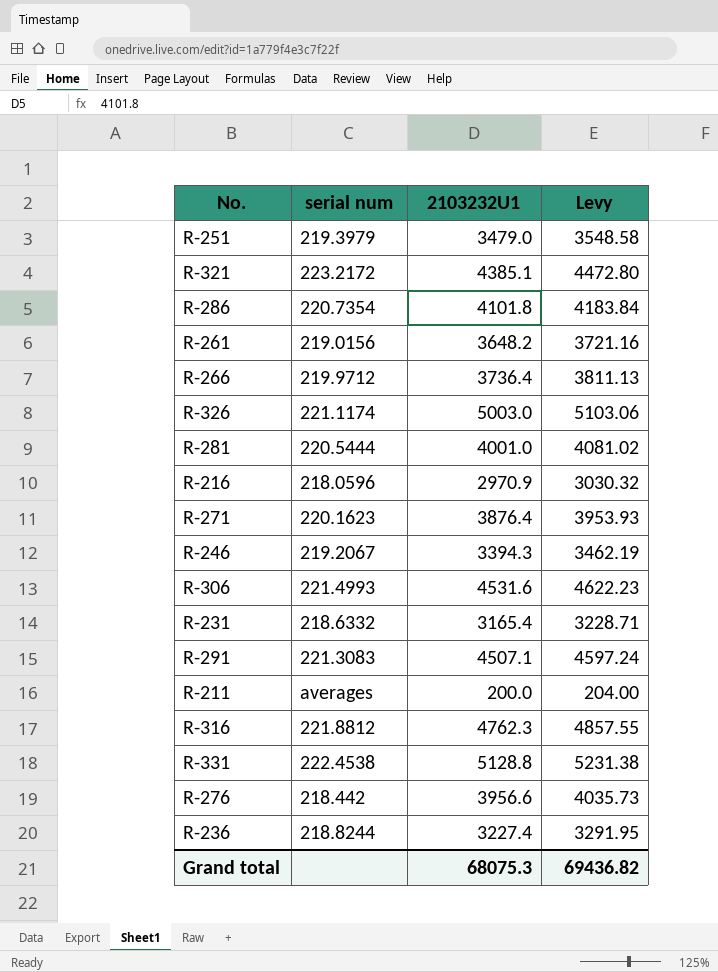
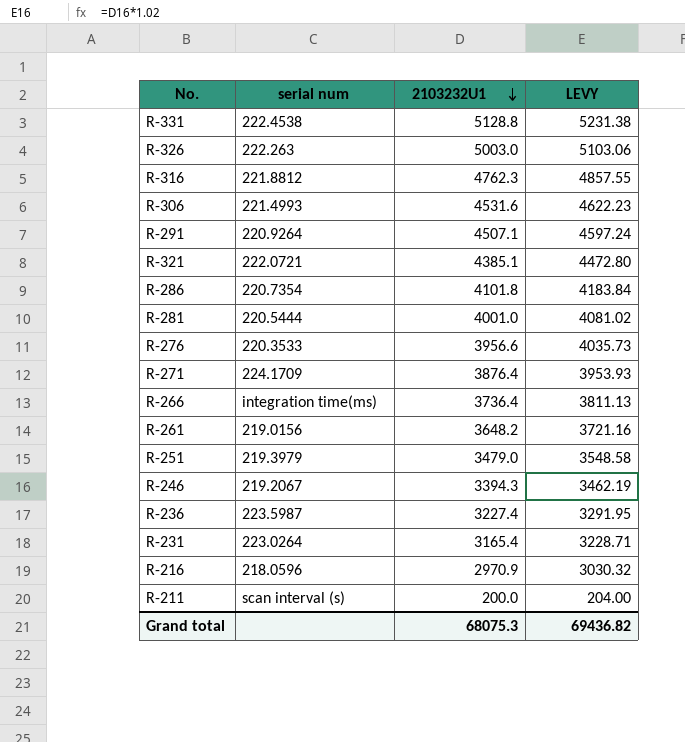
row order: none -> 2103232U1 descending
column name: Levy -> LEVY
R-326 | serial num: 221.1174 -> 222.263
R-291 | serial num: 221.3083 -> 220.9264
R-321 | serial num: 223.2172 -> 222.0721
R-276 | serial num: 218.442 -> 220.3533
R-271 | serial num: 220.1623 -> 224.1709
R-266 | serial num: 219.9712 -> integration time(ms)
R-236 | serial num: 218.8244 -> 223.5987
R-231 | serial num: 218.6332 -> 223.0264
R-211 | serial num: averages -> scan interval (s)

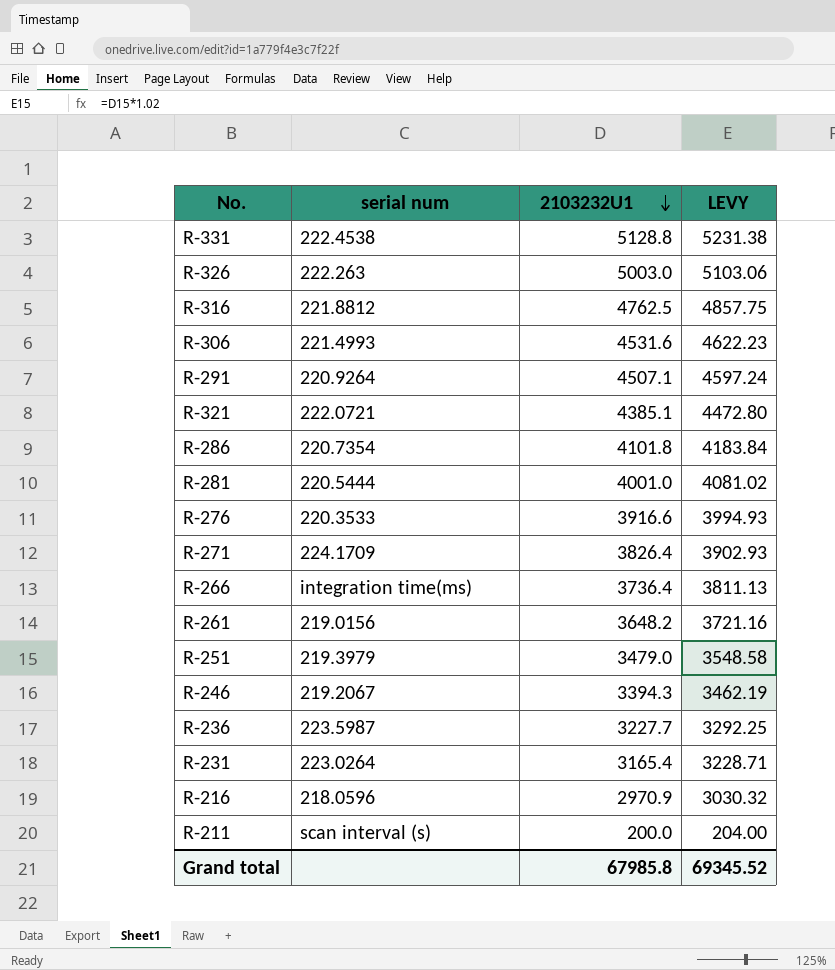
R-316 | 2103232U1: 4762.3 -> 4762.5
R-316 | LEVY: 4857.55 -> 4857.75
R-276 | 2103232U1: 3956.6 -> 3916.6
R-276 | LEVY: 4035.73 -> 3994.93
R-271 | 2103232U1: 3876.4 -> 3826.4
R-271 | LEVY: 3953.93 -> 3902.93
R-236 | 2103232U1: 3227.4 -> 3227.7
R-236 | LEVY: 3291.95 -> 3292.25
Grand total | 2103232U1: 68075.3 -> 67985.8
Grand total | LEVY: 69436.82 -> 69345.52

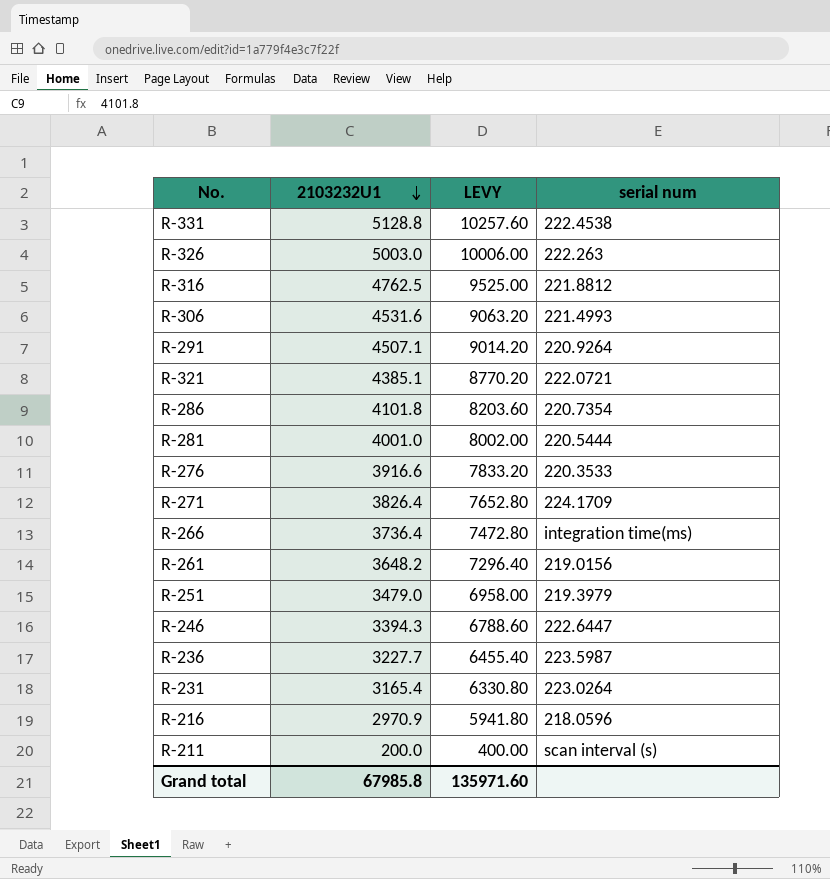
column LEVY | formula: [2103232U1] * 1.02 -> [2103232U1] * 2
column serial num | position: 2 -> 4
R-246 | serial num: 219.2067 -> 222.6447
Grand total | LEVY: 69345.52 -> 135971.60

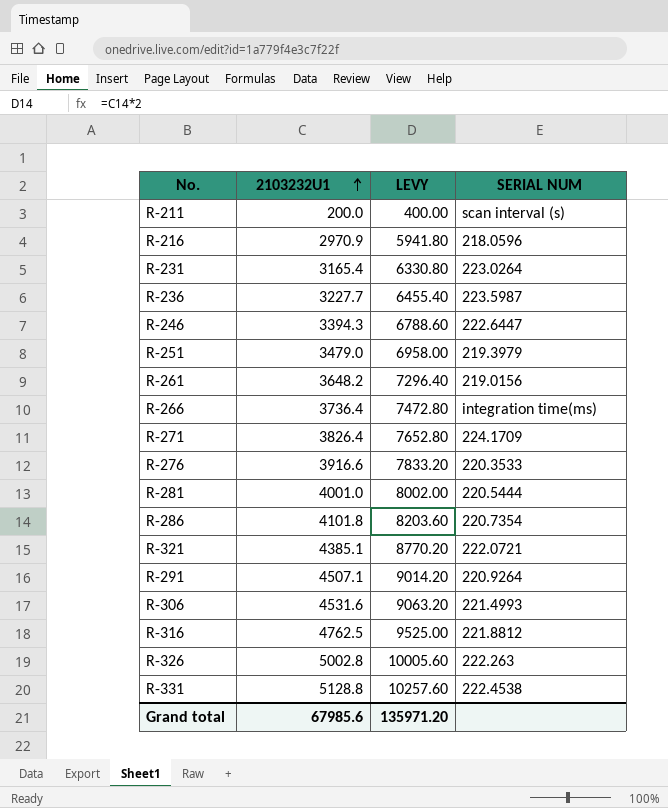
row order: 2103232U1 descending -> 2103232U1 ascending
column name: serial num -> SERIAL NUM
R-326 | 2103232U1: 5003.0 -> 5002.8
R-326 | LEVY: 10006.00 -> 10005.60
Grand total | 2103232U1: 67985.8 -> 67985.6
Grand total | LEVY: 135971.60 -> 135971.20

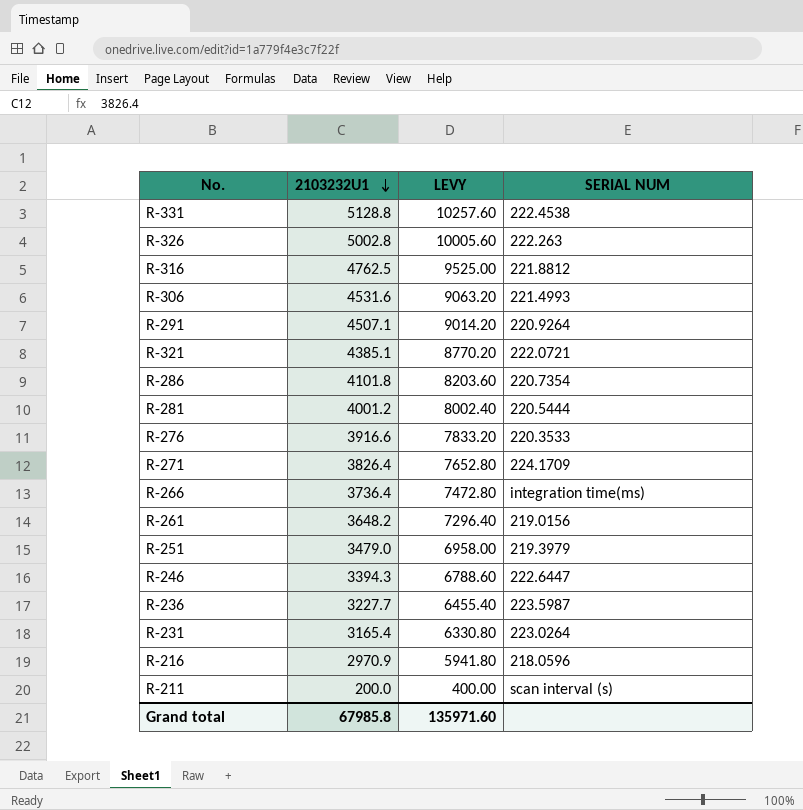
row order: 2103232U1 ascending -> 2103232U1 descending
R-281 | 2103232U1: 4001.0 -> 4001.2
R-281 | LEVY: 8002.00 -> 8002.40
Grand total | 2103232U1: 67985.6 -> 67985.8
Grand total | LEVY: 135971.20 -> 135971.60

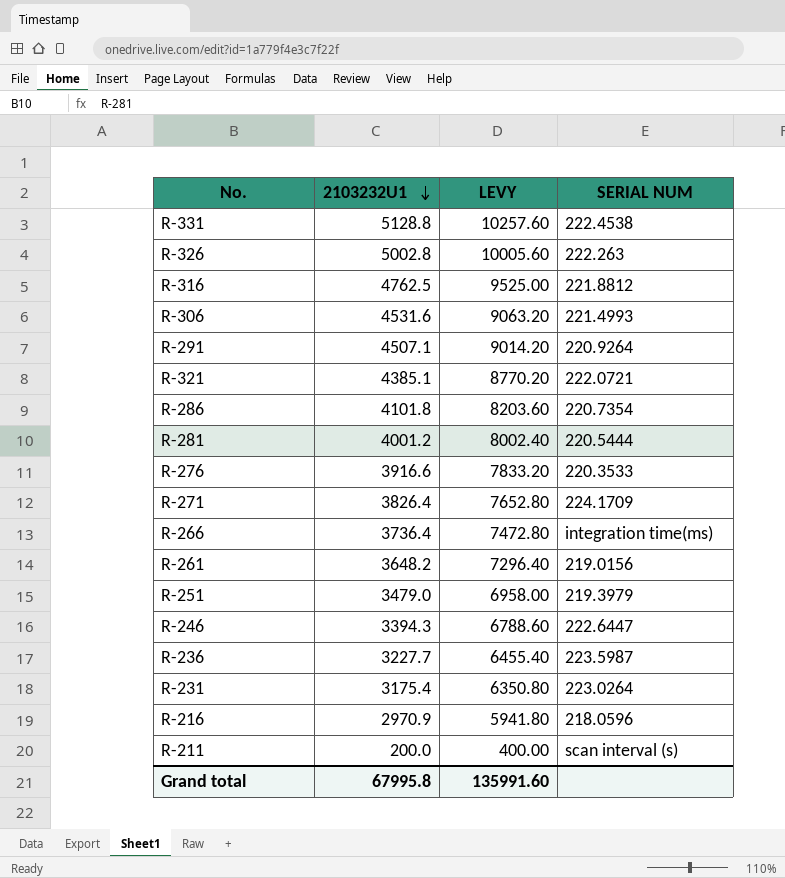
R-231 | 2103232U1: 3165.4 -> 3175.4
R-231 | LEVY: 6330.80 -> 6350.80
Grand total | 2103232U1: 67985.8 -> 67995.8
Grand total | LEVY: 135971.60 -> 135991.60

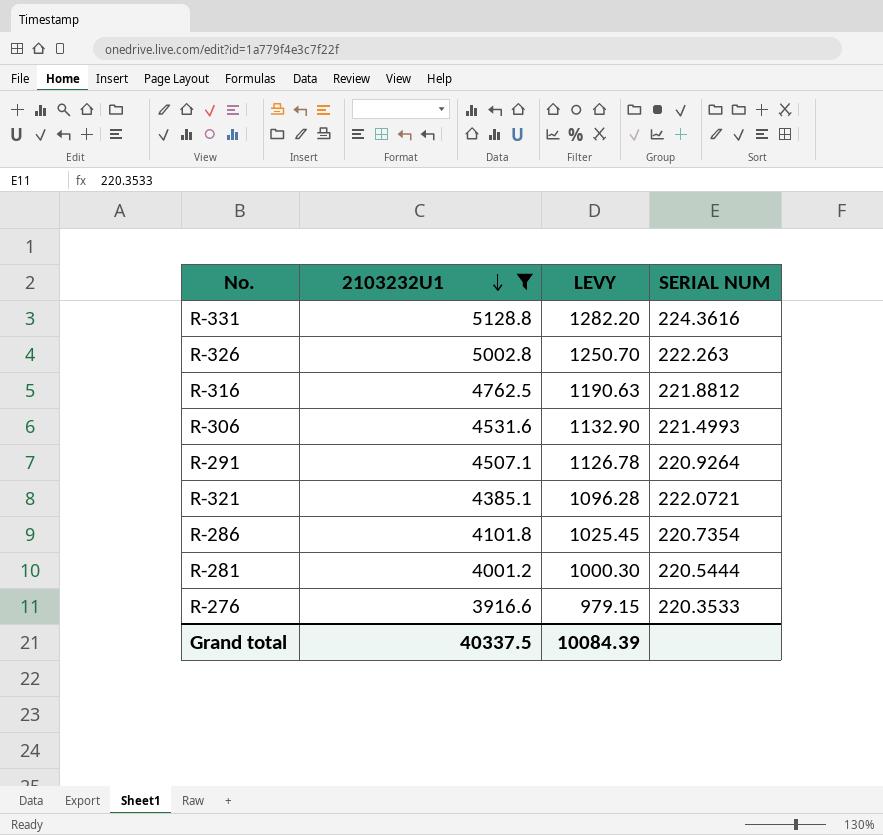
filter: none -> 2103232U1 >= 3916.6
column LEVY | formula: [2103232U1] * 2 -> [2103232U1] * 0.25
R-331 | SERIAL NUM: 222.4538 -> 224.3616
Grand total | 2103232U1: 67995.8 -> 40337.5
Grand total | LEVY: 135991.60 -> 10084.39

